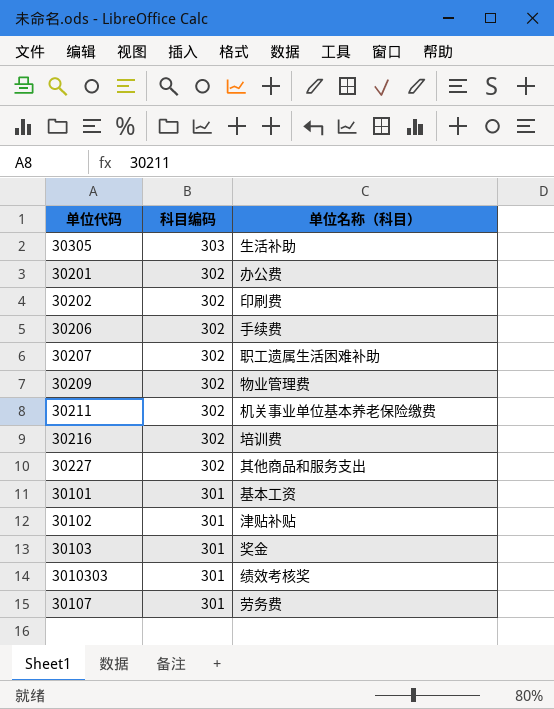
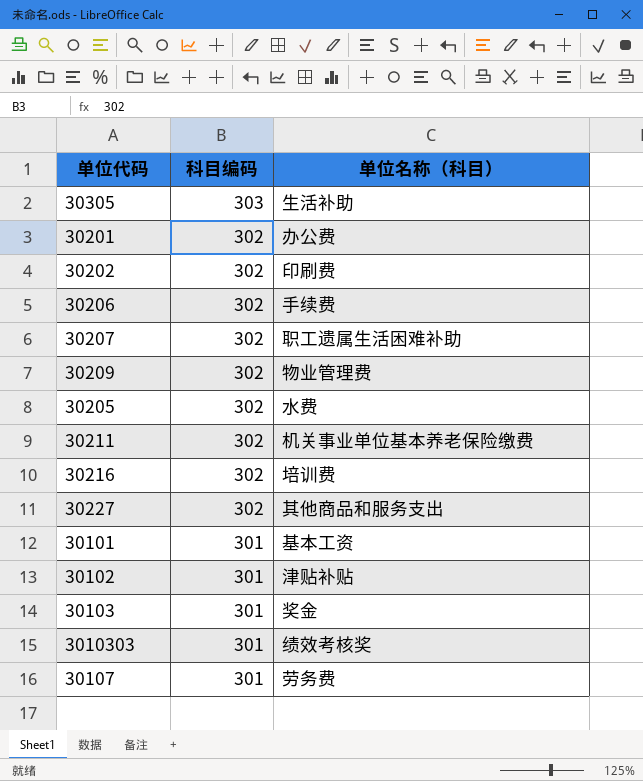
row 30205: none -> 302 | 水费

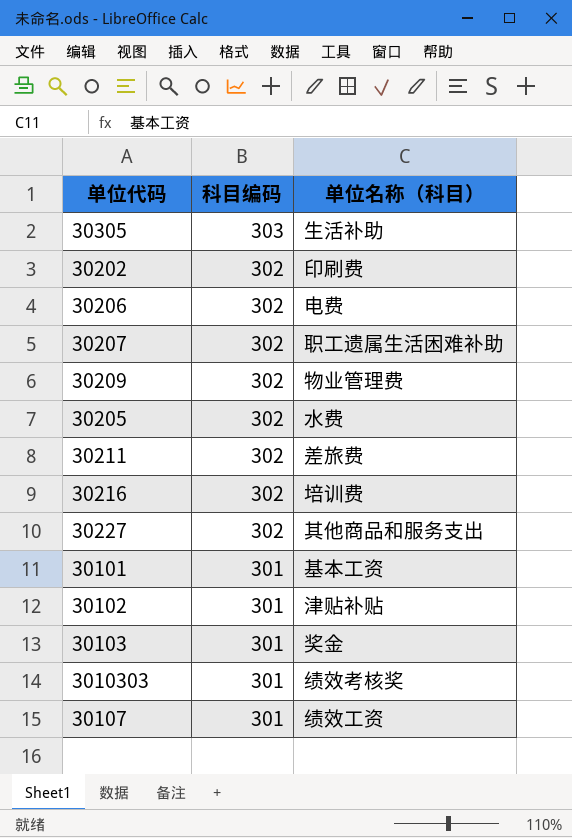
row 30201: 302 | 办公费 -> none
30206 | 单位名称（科目）: 手续费 -> 电费
30211 | 单位名称（科目）: 机关事业单位基本养老保险缴费 -> 差旅费
30107 | 单位名称（科目）: 劳务费 -> 绩效工资

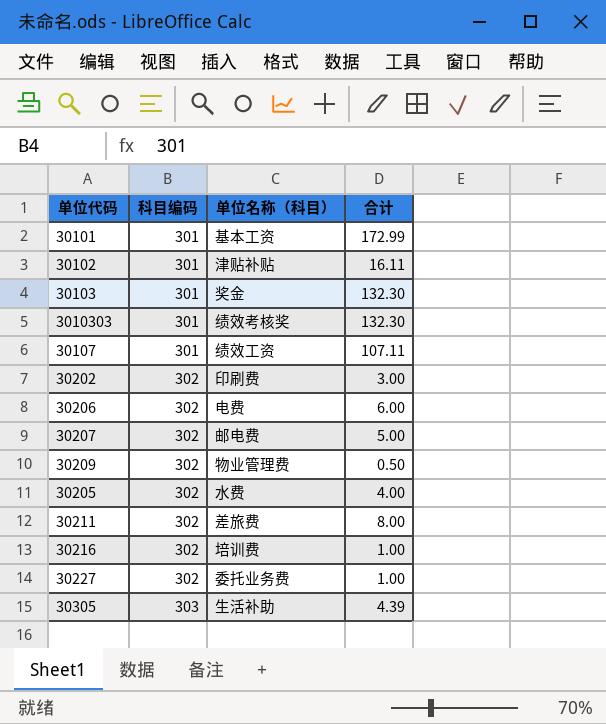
row order: 科目编码 descending -> 科目编码 ascending
column 合计 | position: none -> 4
30207 | 单位名称（科目）: 职工遗属生活困难补助 -> 邮电费
30227 | 单位名称（科目）: 其他商品和服务支出 -> 委托业务费

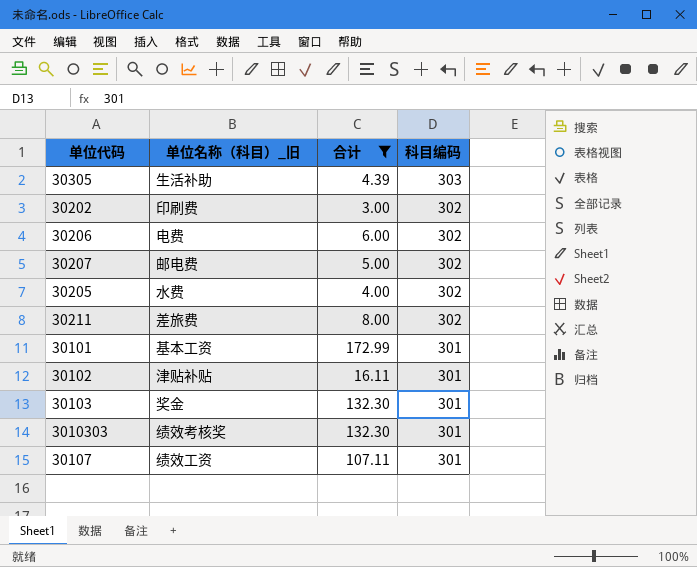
filter: none -> 合计 >= 3.00
row order: 科目编码 ascending -> 科目编码 descending
column name: 单位名称（科目） -> 单位名称（科目）_旧
column 科目编码 | position: 2 -> 4

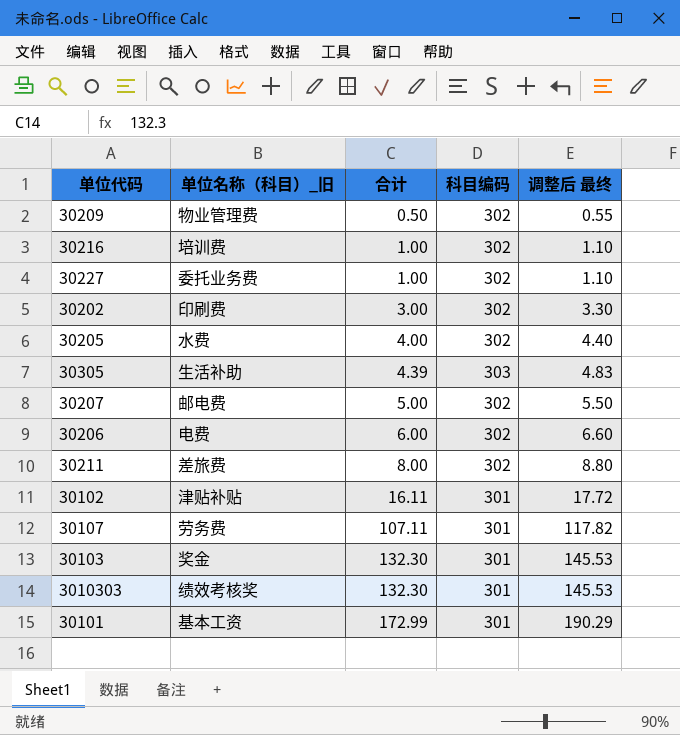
filter: 合计 >= 3.00 -> none
row order: 科目编码 descending -> 合计 ascending
column 调整后 最终 | formula: none -> [合计] * 1.1
30107 | 单位名称（科目）_旧: 绩效工资 -> 劳务费

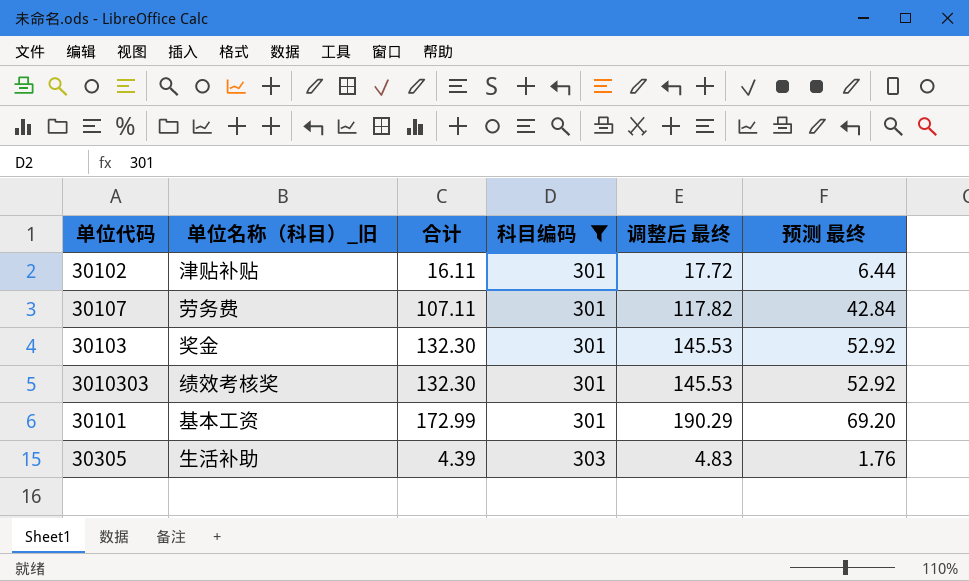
filter: none -> 科目编码 != 302
row order: 合计 ascending -> 科目编码 ascending
column 预测 最终 | formula: none -> [合计] * 0.4

